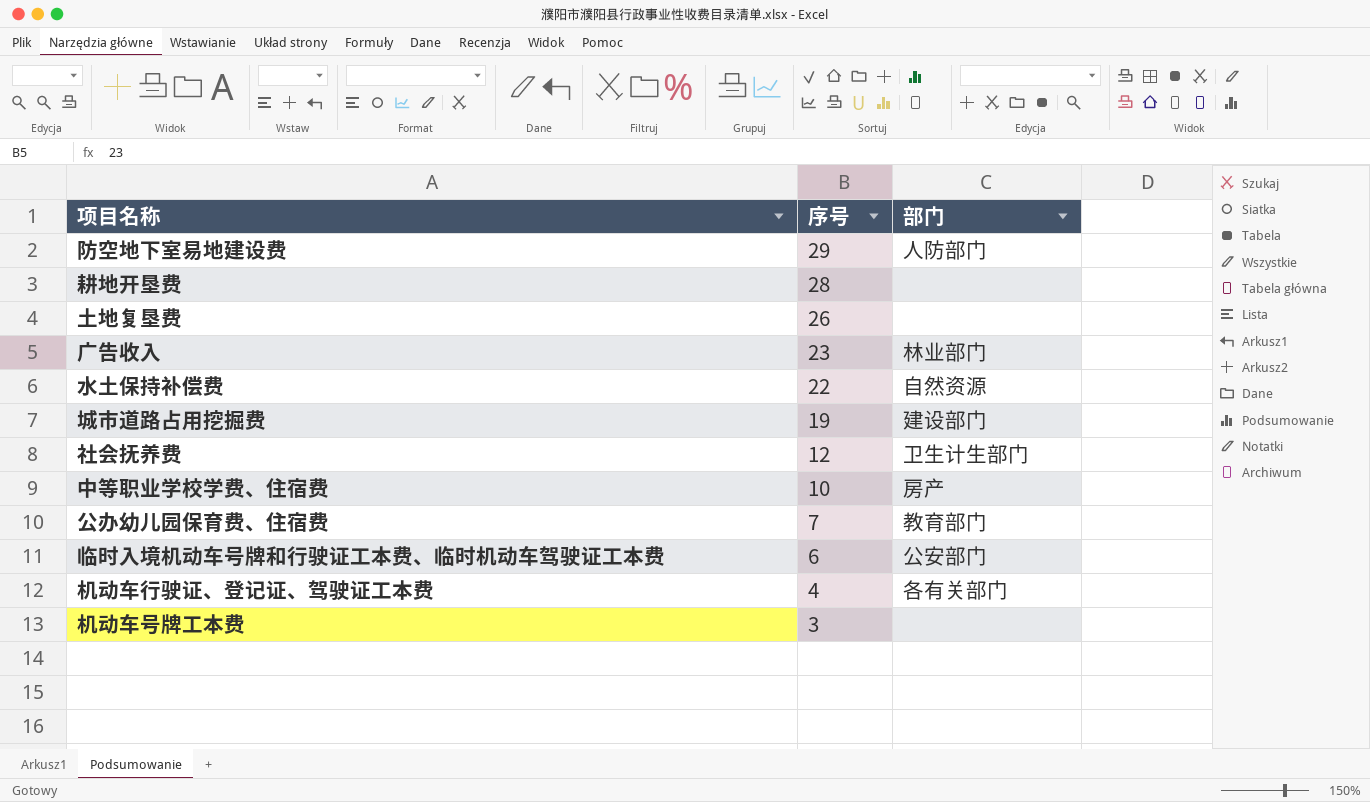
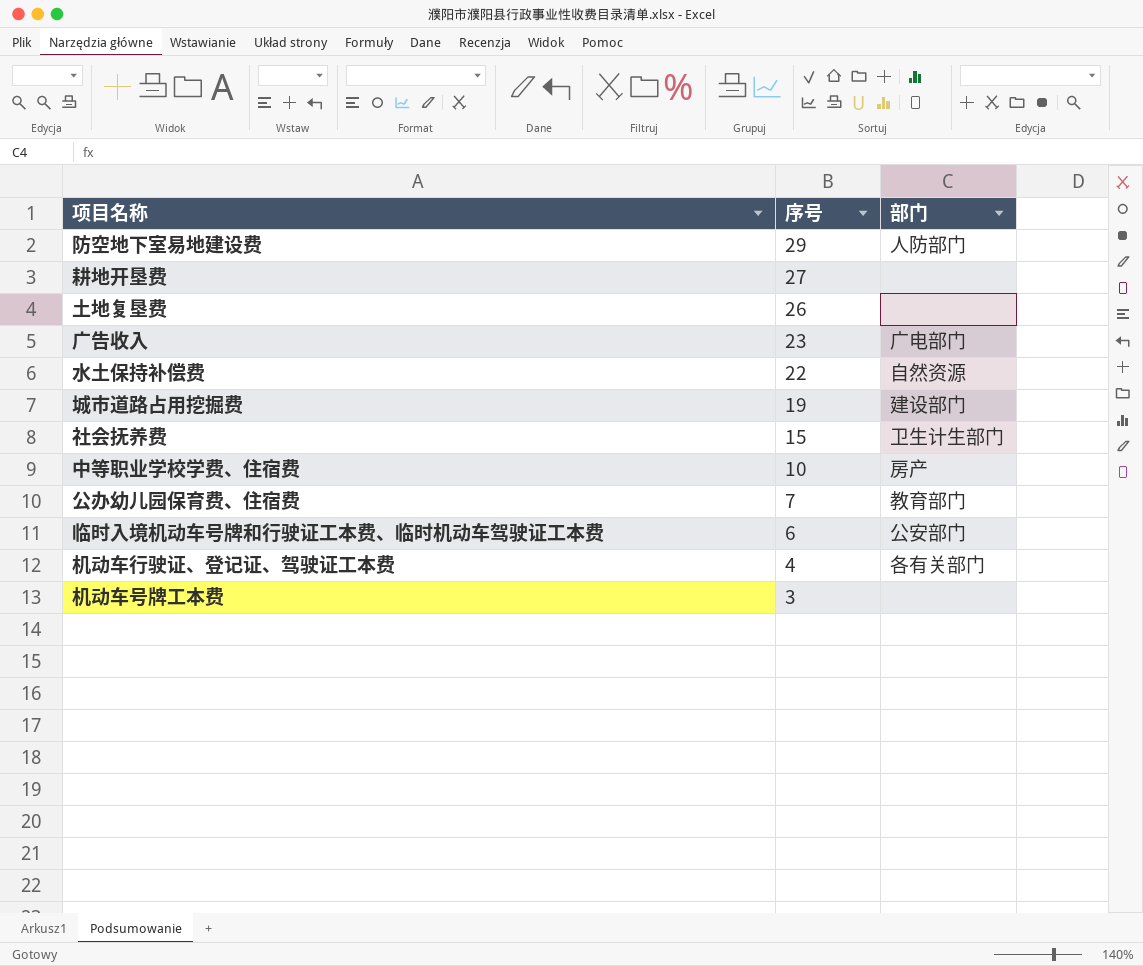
耕地开垦费 | 序号: 28 -> 27
广告收入 | 部门: 林业部门 -> 广电部门
社会抚养费 | 序号: 12 -> 15

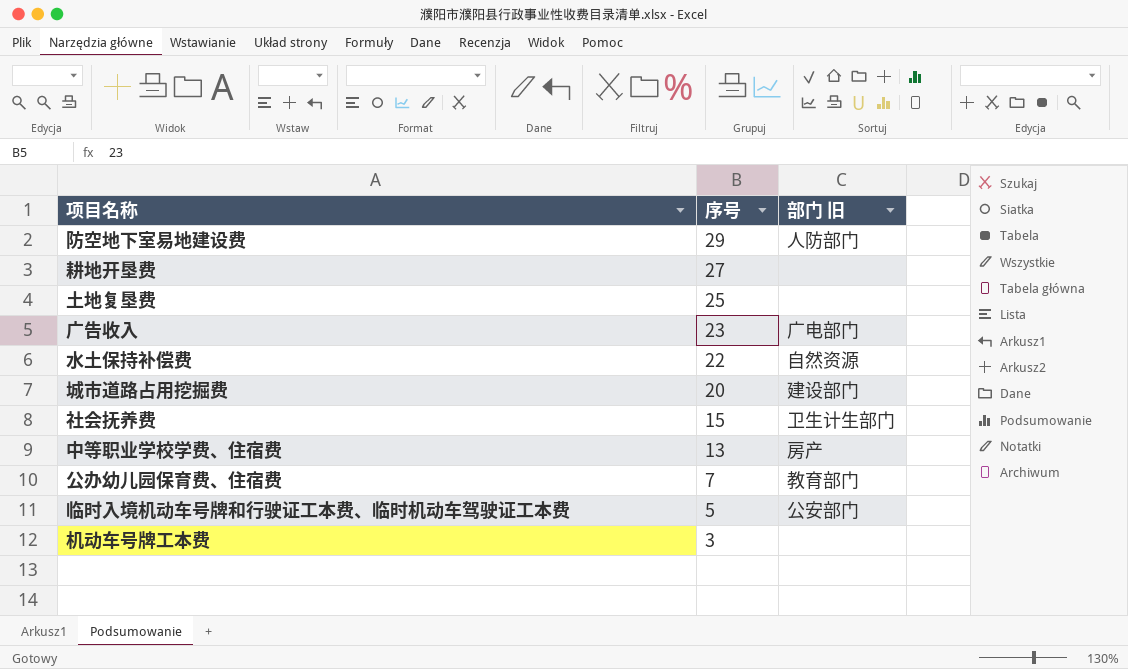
column name: 部门 -> 部门 旧
row 机动车行驶证、登记证、驾驶证工本费: 4 | 各有关部门 -> none
土地复垦费 | 序号: 26 -> 25
城市道路占用挖掘费 | 序号: 19 -> 20
中等职业学校学费、住宿费 | 序号: 10 -> 13
临时入境机动车号牌和行驶证工本费、临时机动车驾驶证工本费 | 序号: 6 -> 5

